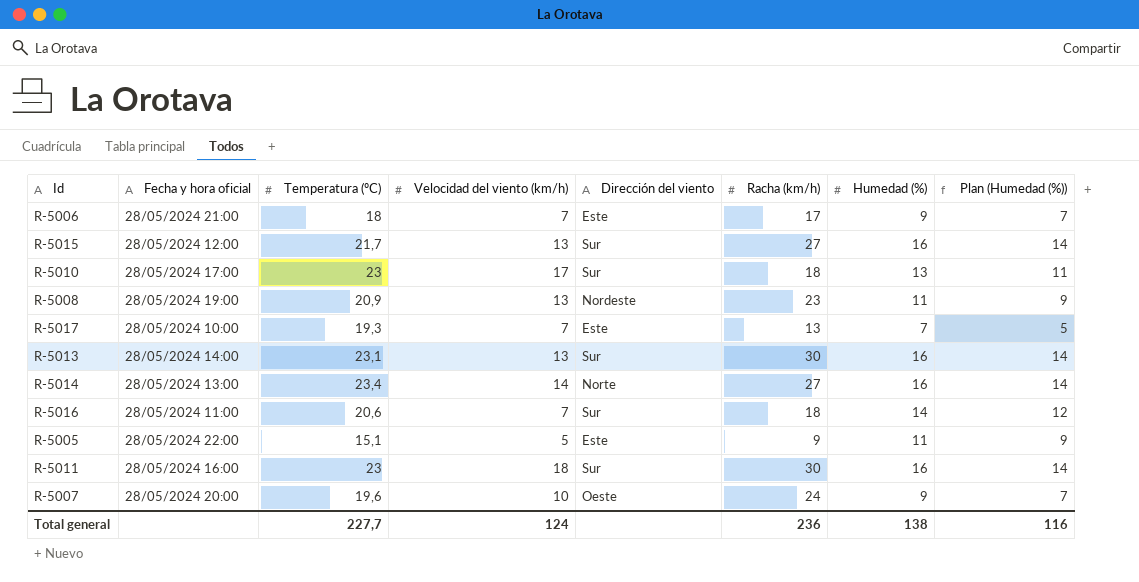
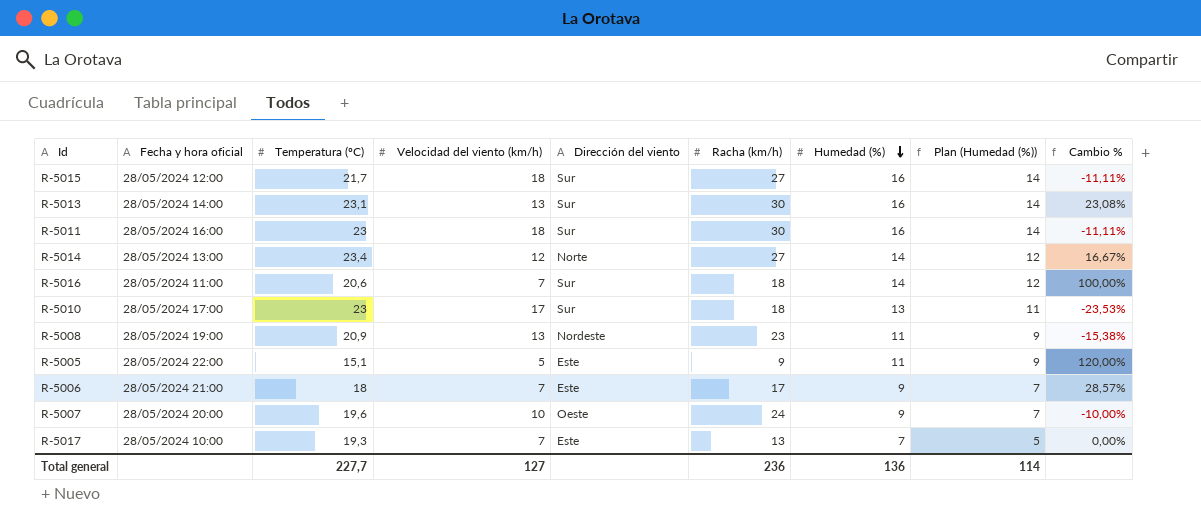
row order: none -> Humedad (%) descending
column Cambio % | formula: none -> ([Humedad (%)] - [Velocidad del viento (km/h)]) / [Velocidad del viento (km/h)]
R-5015 | Velocidad del viento (km/h): 13 -> 18
R-5014 | Velocidad del viento (km/h): 14 -> 12
R-5014 | Humedad (%): 16 -> 14
R-5014 | Plan (Humedad (%)): 14 -> 12
Total general | Velocidad del viento (km/h): 124 -> 127
Total general | Humedad (%): 138 -> 136
Total general | Plan (Humedad (%)): 116 -> 114

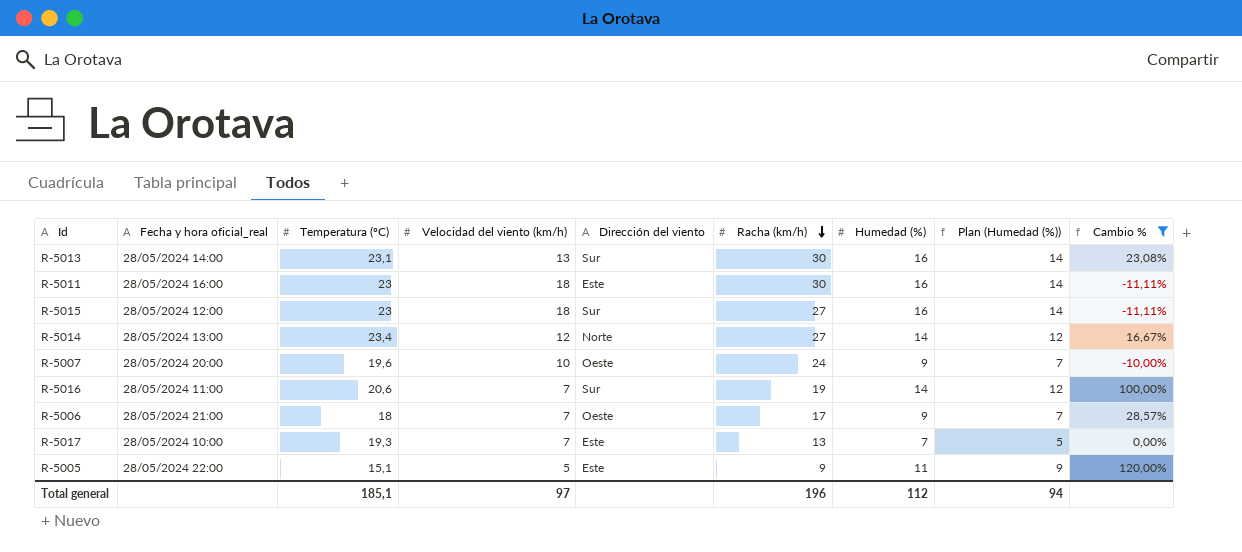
filter: none -> Cambio % >= -11,11%
row order: Humedad (%) descending -> Racha (km/h) descending
column name: Fecha y hora oficial -> Fecha y hora oficial_real
R-5011 | Dirección del viento: Sur -> Este
R-5015 | Temperatura (ºC): 21,7 -> 23
R-5016 | Racha (km/h): 18 -> 19
R-5006 | Dirección del viento: Este -> Oeste
Total general | Temperatura (ºC): 227,7 -> 185,1
Total general | Velocidad del viento (km/h): 127 -> 97
Total general | Racha (km/h): 236 -> 196
Total general | Humedad (%): 136 -> 112
Total general | Plan (Humedad (%)): 114 -> 94

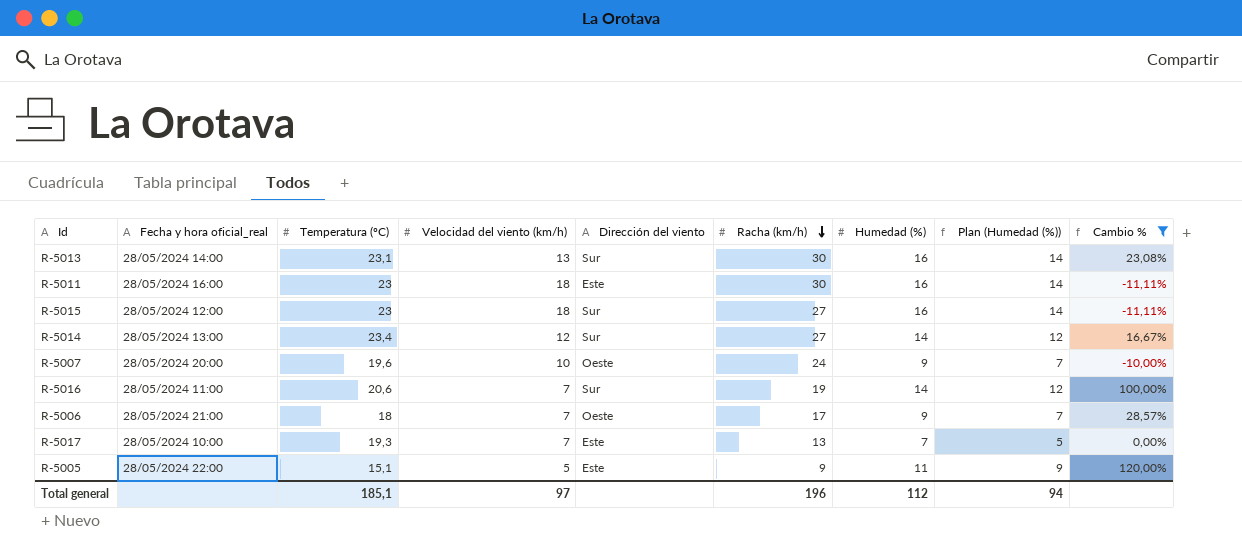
R-5014 | Dirección del viento: Norte -> Sur

